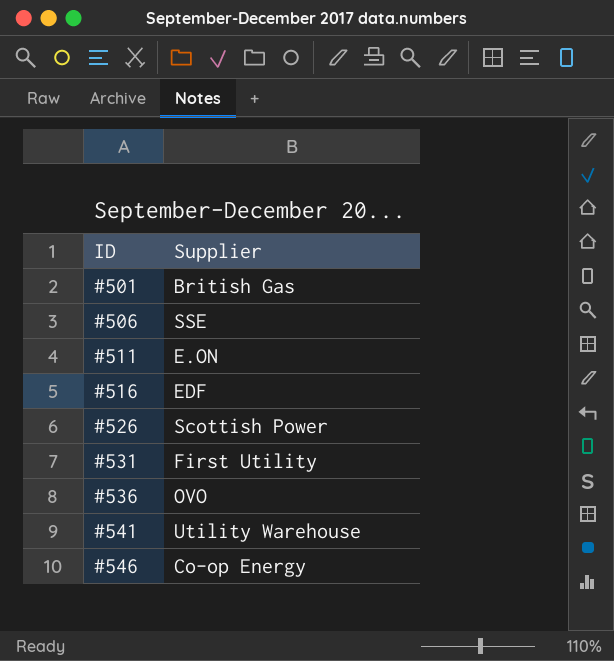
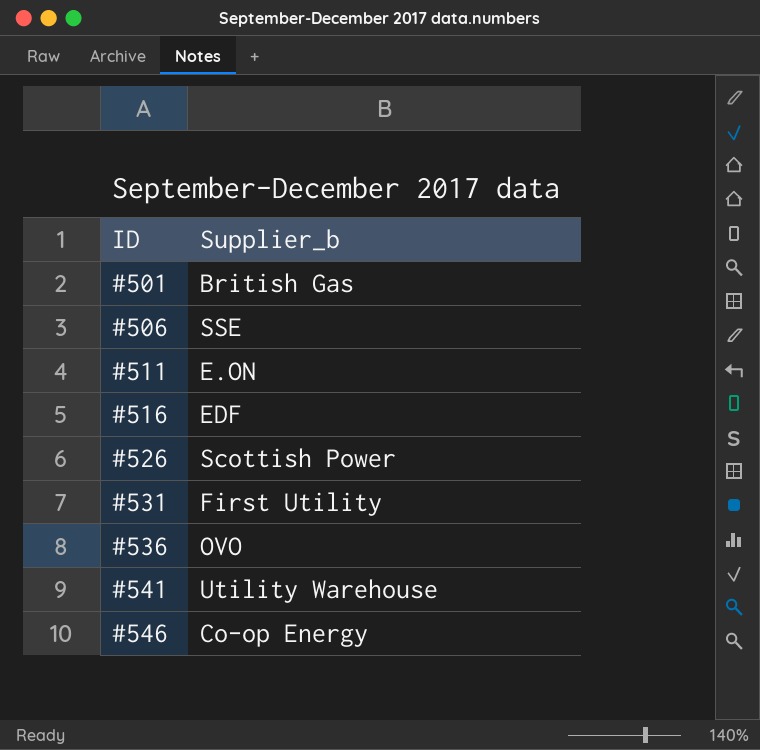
column name: Supplier -> Supplier_b

